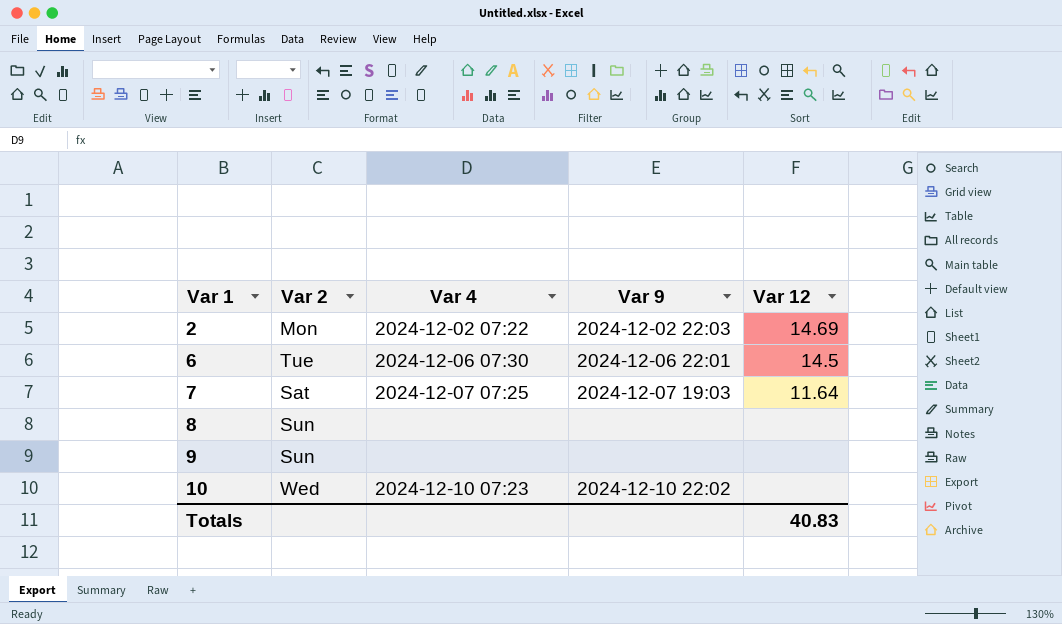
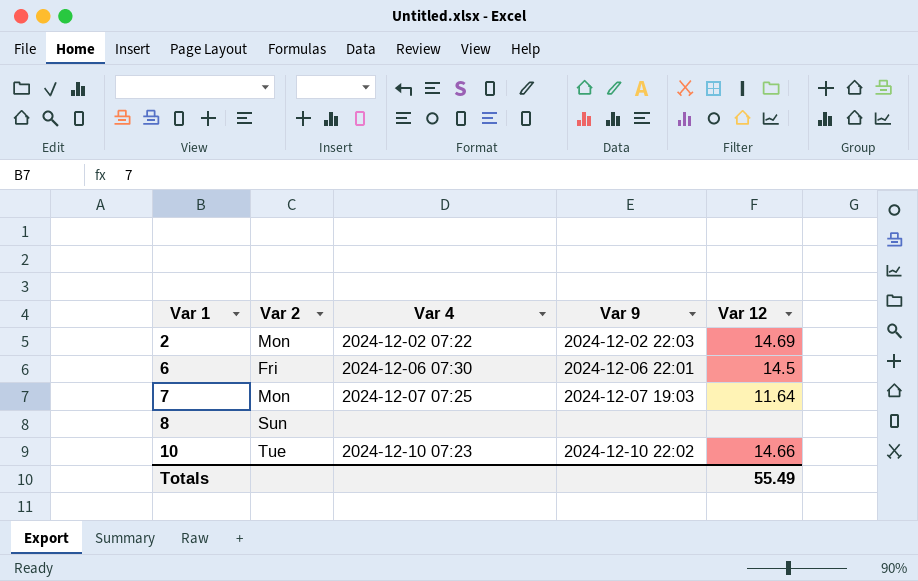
row 9: Sun | none | none | none -> none
6 | Var 2: Tue -> Fri
7 | Var 2: Sat -> Mon
10 | Var 2: Wed -> Tue
10 | Var 12: none -> 14.66
Totals | Var 12: 40.83 -> 55.49

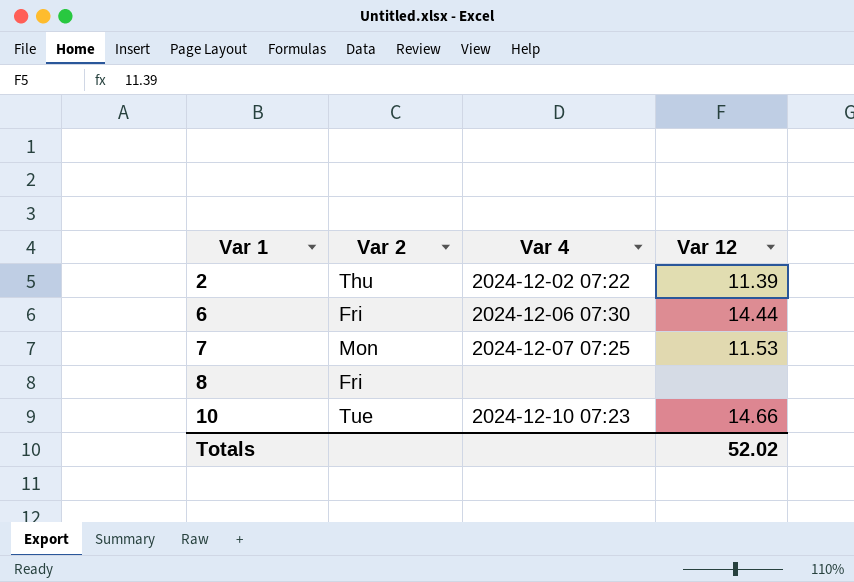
column Var 9 | position: 4 -> none
2 | Var 2: Mon -> Thu
2 | Var 12: 14.69 -> 11.39
6 | Var 12: 14.5 -> 14.44
7 | Var 12: 11.64 -> 11.53
8 | Var 2: Sun -> Fri
Totals | Var 12: 55.49 -> 52.02

